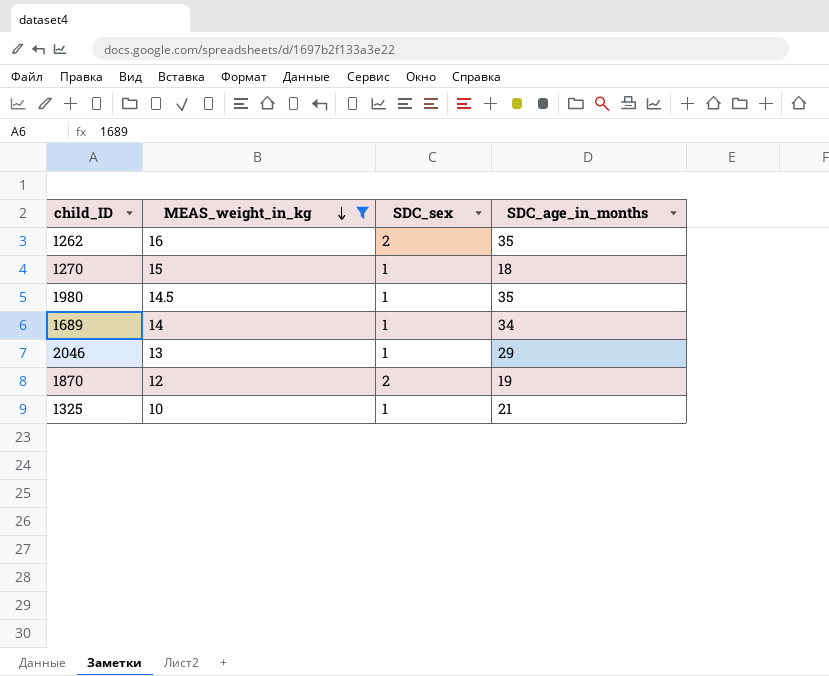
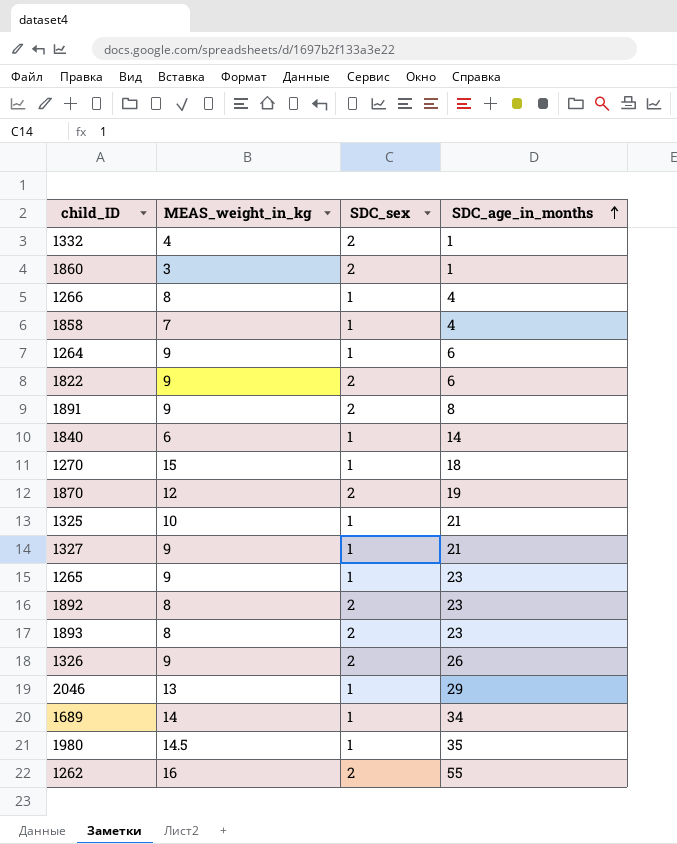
filter: MEAS_weight_in_kg >= 10 -> none
row order: MEAS_weight_in_kg descending -> SDC_age_in_months ascending
1262 | SDC_age_in_months: 35 -> 55

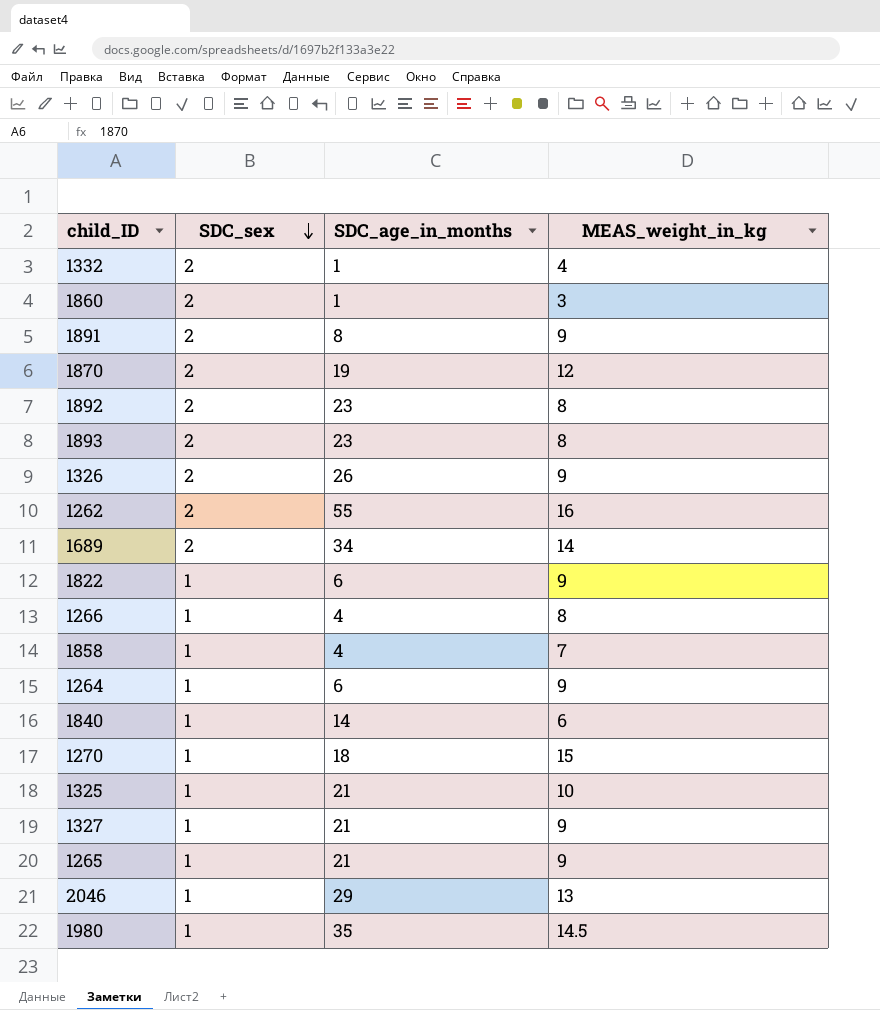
row order: SDC_age_in_months ascending -> SDC_sex descending
column MEAS_weight_in_kg | position: 2 -> 4
1689 | SDC_sex: 1 -> 2
1822 | SDC_sex: 2 -> 1
1265 | SDC_age_in_months: 23 -> 21

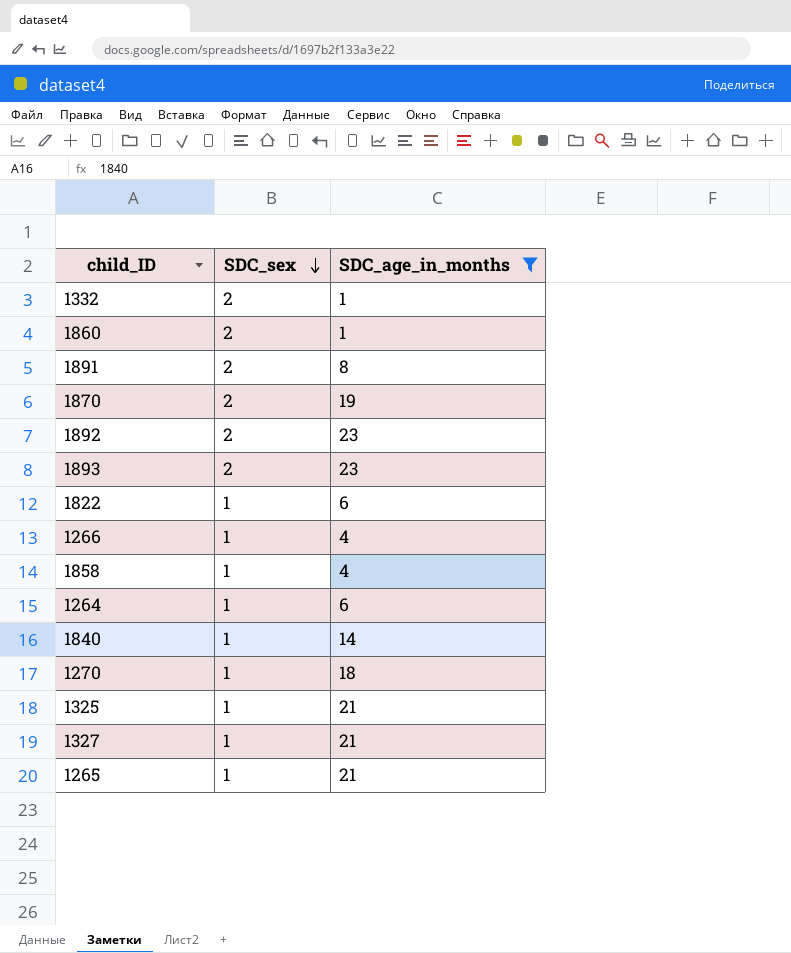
filter: none -> SDC_age_in_months <= 23
column MEAS_weight_in_kg | position: 4 -> none

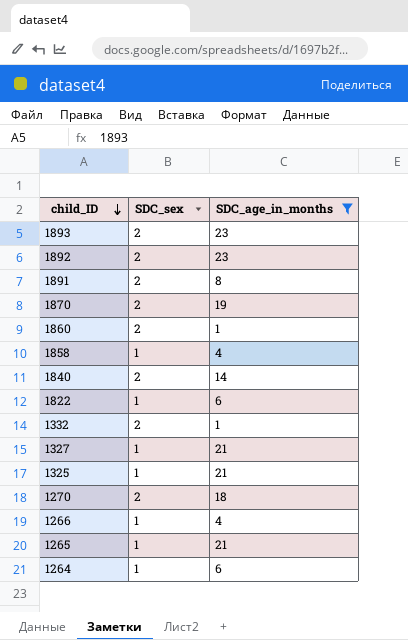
row order: SDC_sex descending -> child_ID descending
1840 | SDC_sex: 1 -> 2
1270 | SDC_sex: 1 -> 2

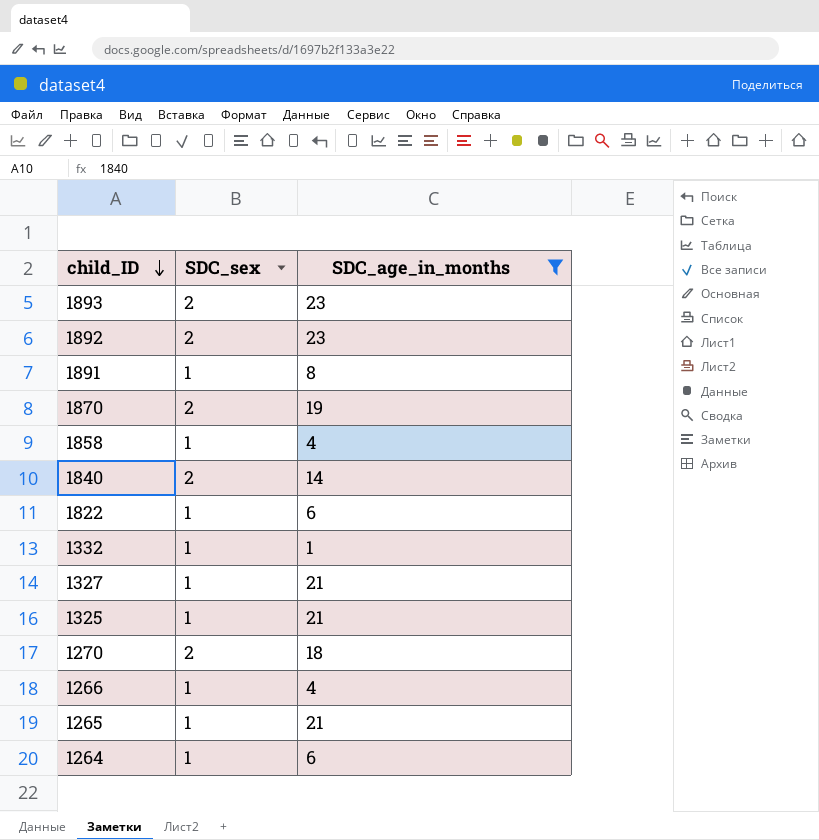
row 1860: 2 | 1 -> none
1891 | SDC_sex: 2 -> 1
1332 | SDC_sex: 2 -> 1

